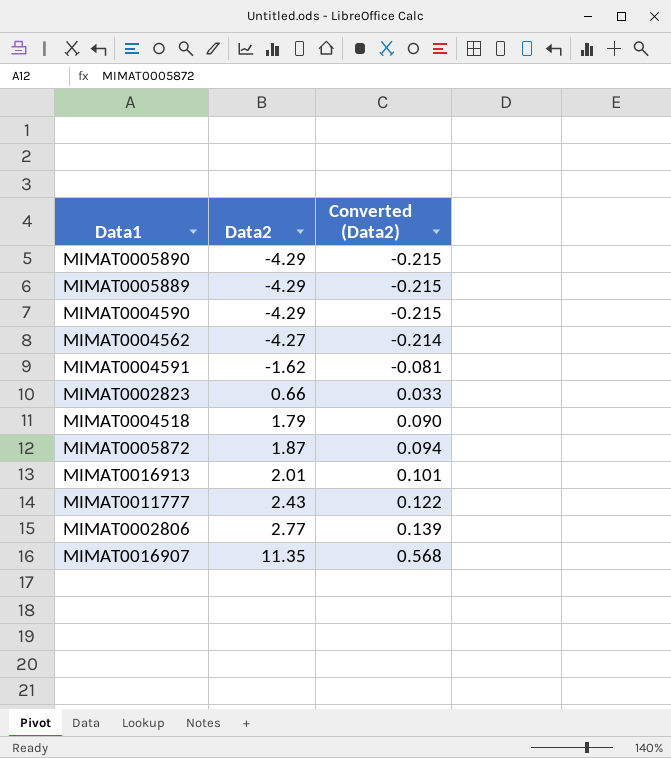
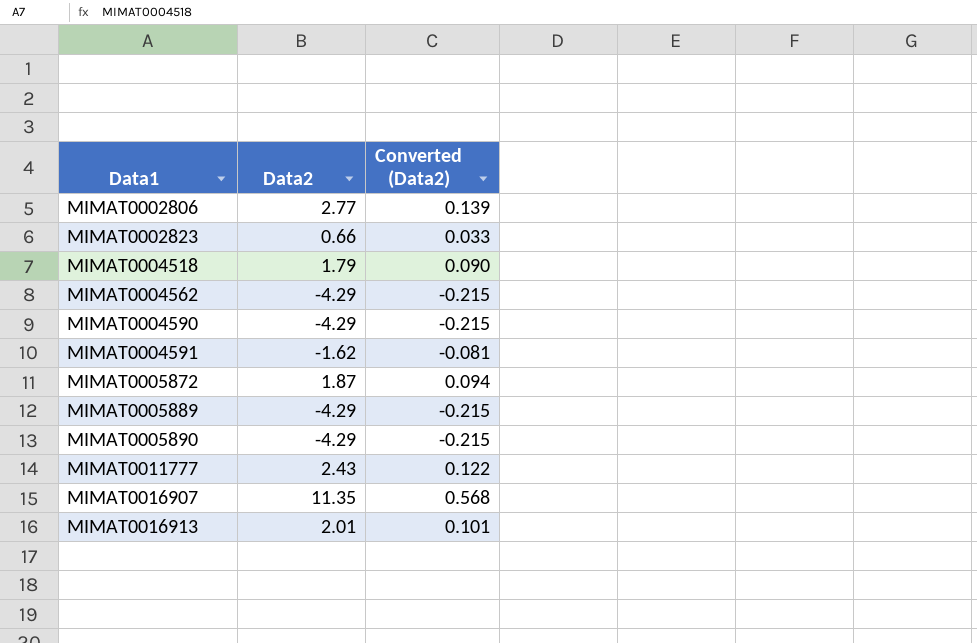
row order: Data2 ascending -> Data1 ascending
MIMAT0004562 | Data2: -4.27 -> -4.29
MIMAT0004562 | Converted (Data2): -0.214 -> -0.215

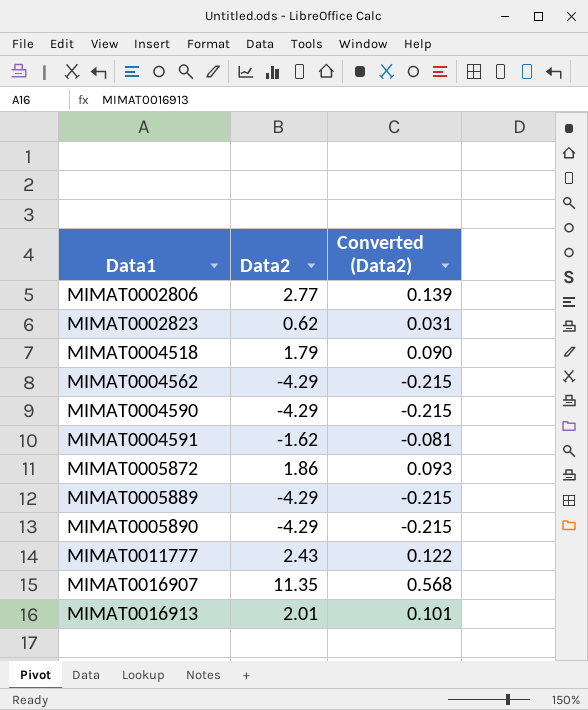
MIMAT0002823 | Data2: 0.66 -> 0.62
MIMAT0002823 | Converted (Data2): 0.033 -> 0.031
MIMAT0005872 | Data2: 1.87 -> 1.86
MIMAT0005872 | Converted (Data2): 0.094 -> 0.093

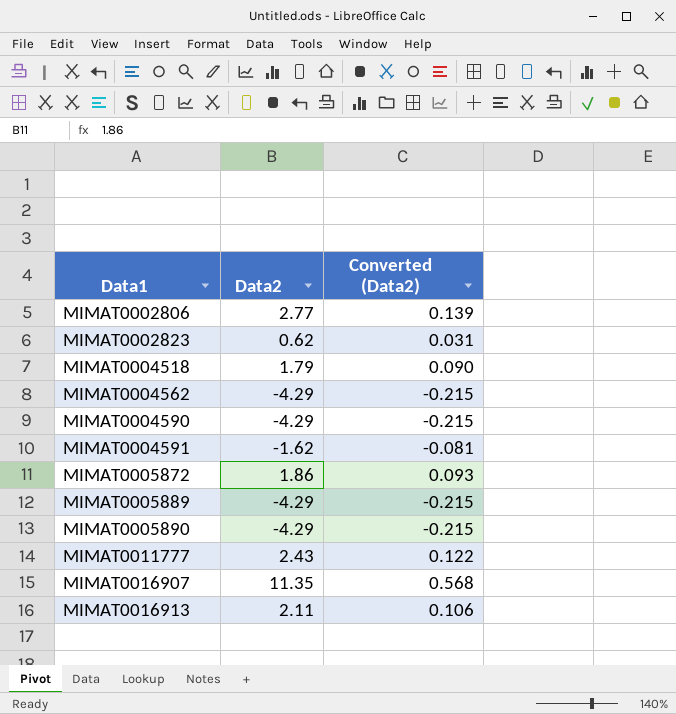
MIMAT0016913 | Data2: 2.01 -> 2.11
MIMAT0016913 | Converted (Data2): 0.101 -> 0.106

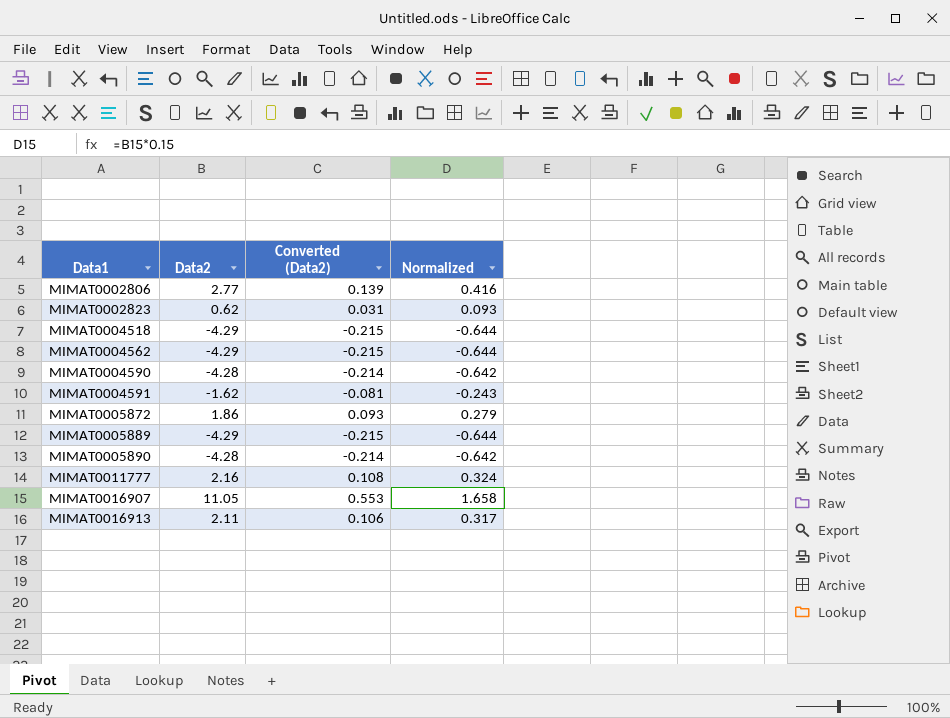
column Normalized | formula: none -> [Data2] * 0.15
MIMAT0004518 | Data2: 1.79 -> -4.29
MIMAT0004518 | Converted (Data2): 0.090 -> -0.215
MIMAT0004590 | Data2: -4.29 -> -4.28
MIMAT0004590 | Converted (Data2): -0.215 -> -0.214
MIMAT0005890 | Data2: -4.29 -> -4.28
MIMAT0005890 | Converted (Data2): -0.215 -> -0.214
MIMAT0011777 | Data2: 2.43 -> 2.16
MIMAT0011777 | Converted (Data2): 0.122 -> 0.108
MIMAT0016907 | Data2: 11.35 -> 11.05
MIMAT0016907 | Converted (Data2): 0.568 -> 0.553

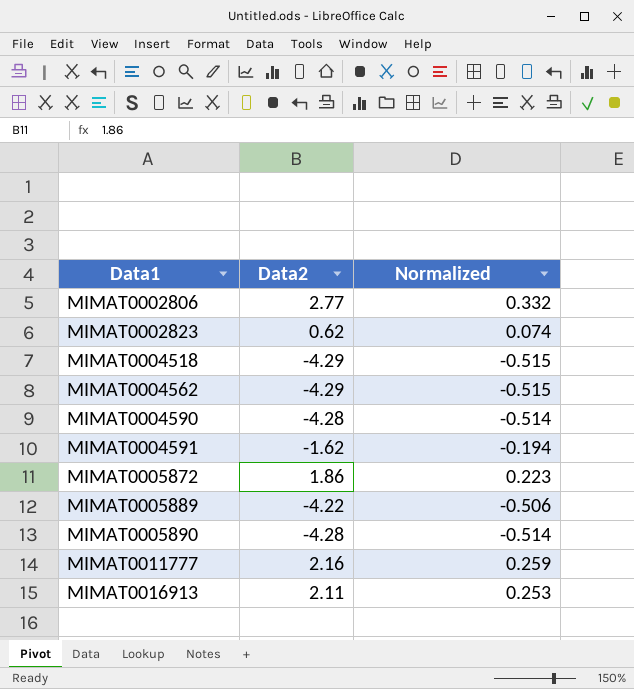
column Converted (Data2) | formula: [Data2] * 0.05 -> none
column Normalized | formula: [Data2] * 0.15 -> [Data2] * 0.12
row MIMAT0016907: 11.05 | 0.553 | 1.658 -> none
MIMAT0005889 | Data2: -4.29 -> -4.22

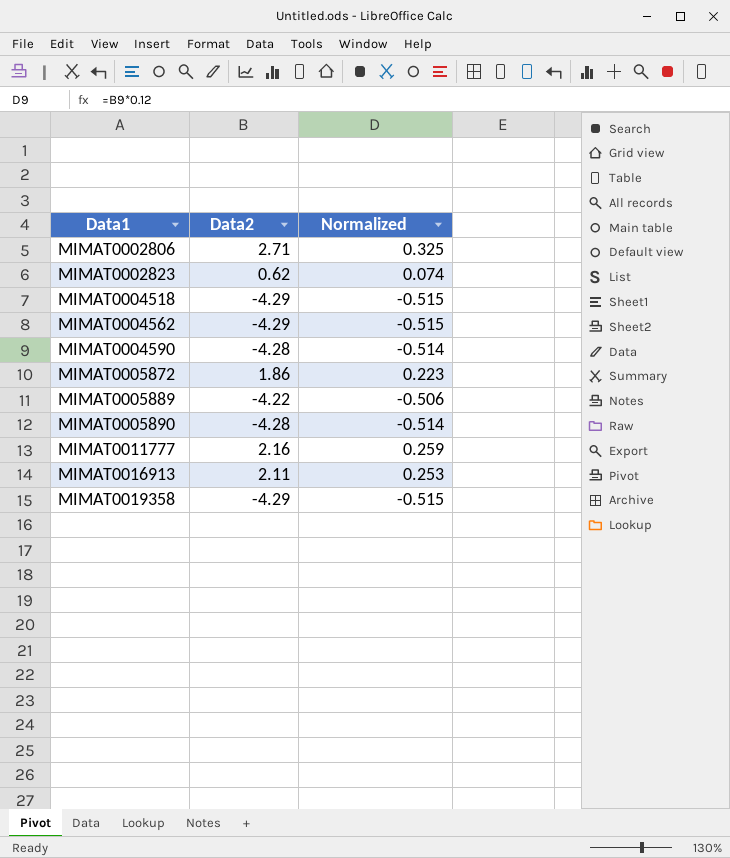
row MIMAT0004591: -1.62 | -0.194 -> none
MIMAT0002806 | Data2: 2.77 -> 2.71
MIMAT0002806 | Normalized: 0.332 -> 0.325
row MIMAT0019358: none -> -4.29 | -0.515

